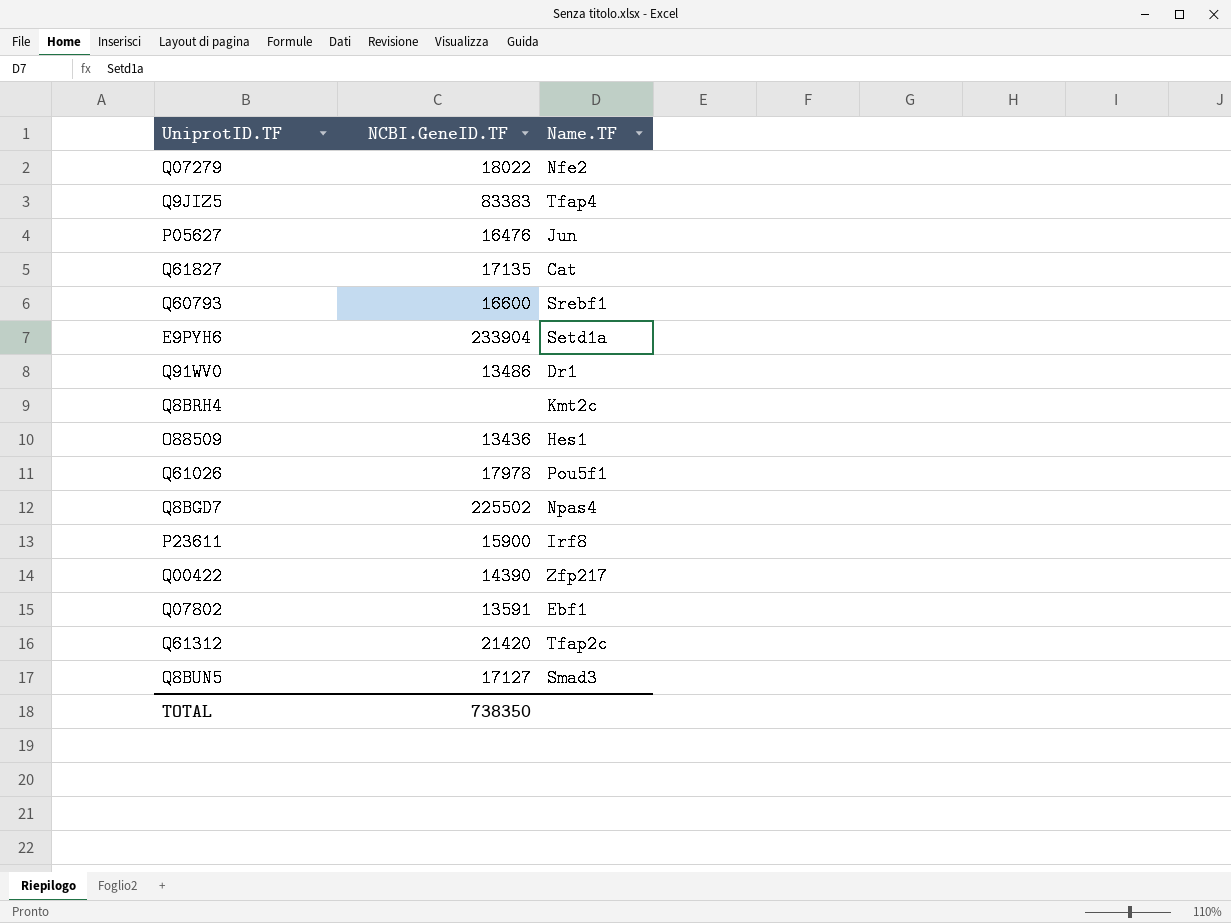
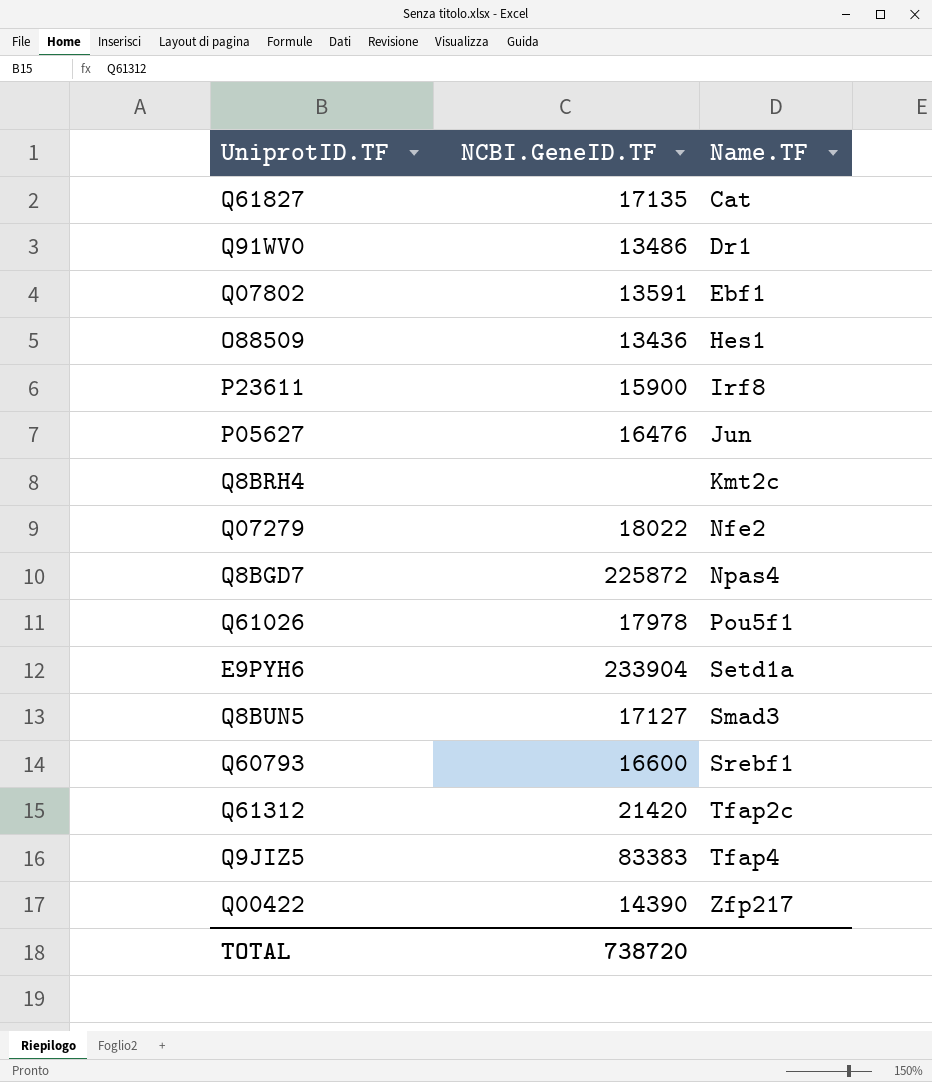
row order: none -> Name.TF ascending
Q8BGD7 | NCBI.GeneID.TF: 225502 -> 225872
TOTAL | NCBI.GeneID.TF: 738350 -> 738720

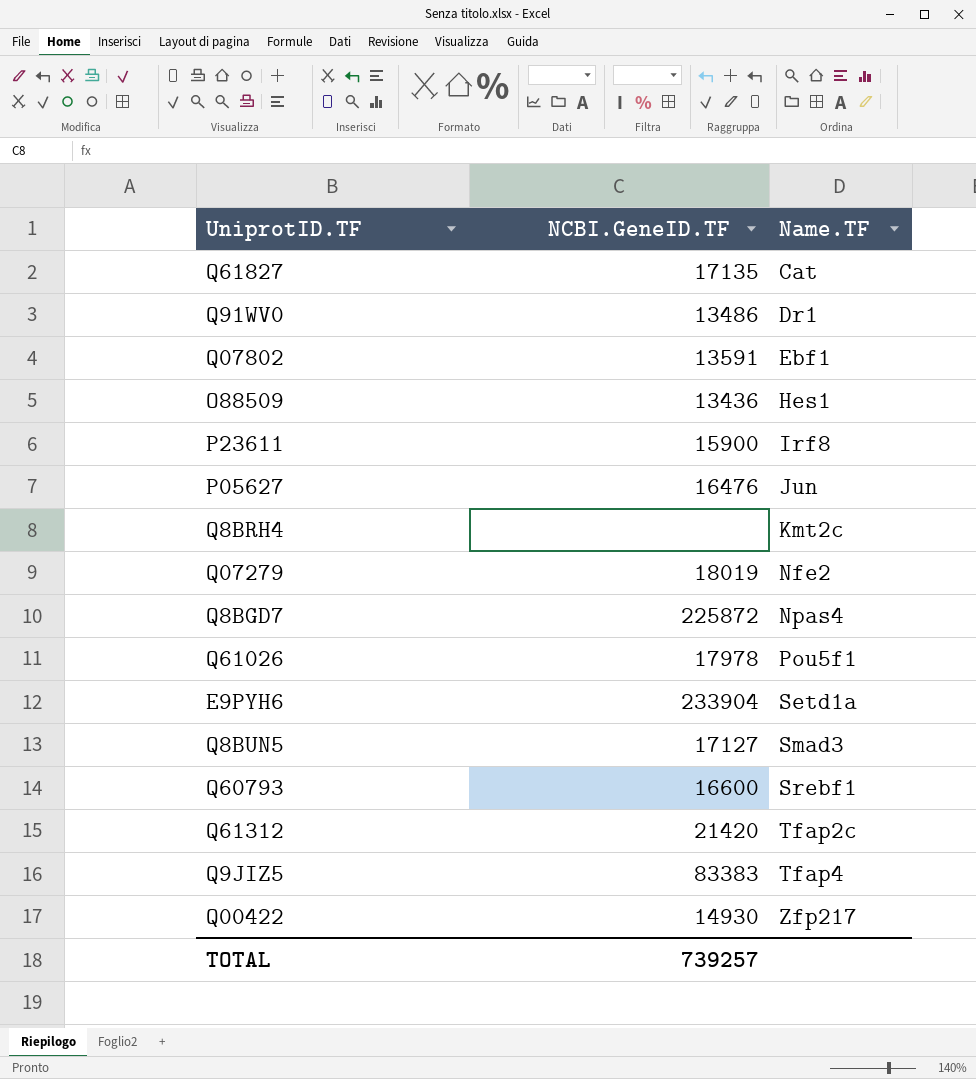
Q07279 | NCBI.GeneID.TF: 18022 -> 18019
Q00422 | NCBI.GeneID.TF: 14390 -> 14930
TOTAL | NCBI.GeneID.TF: 738720 -> 739257

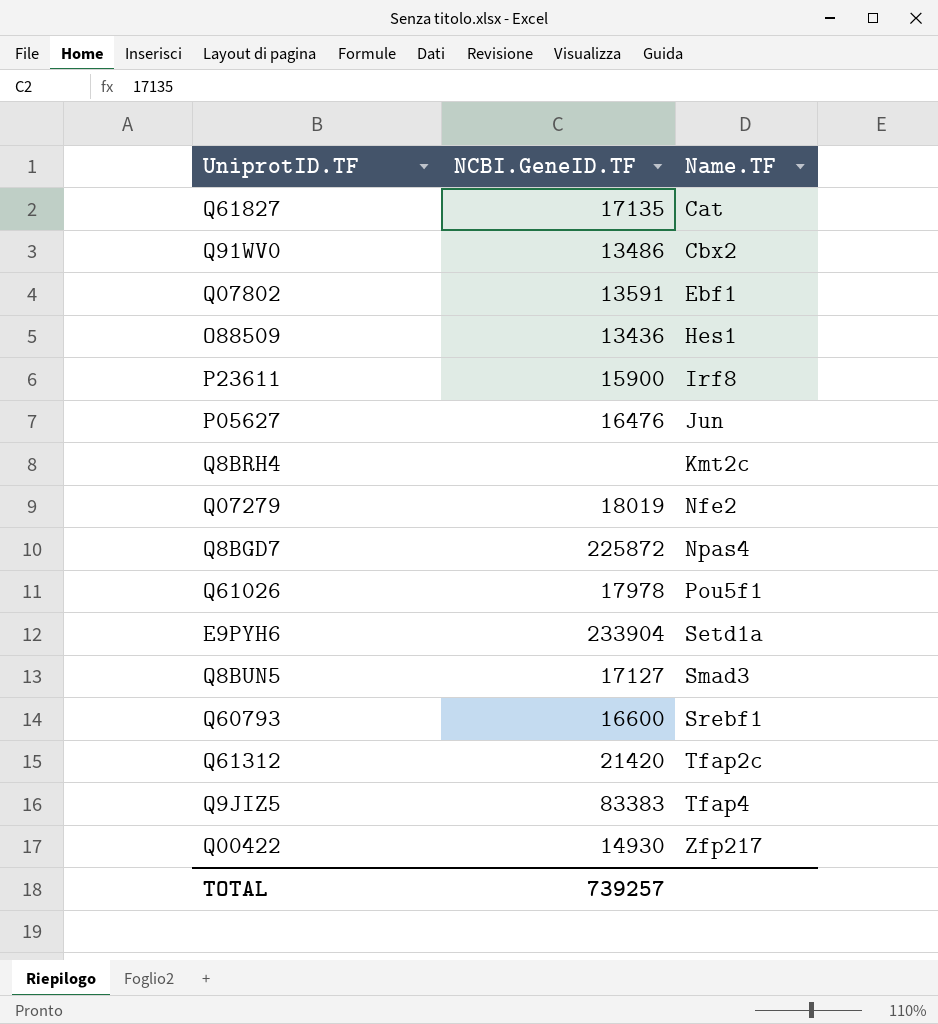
Q91WV0 | Name.TF: Dr1 -> Cbx2

